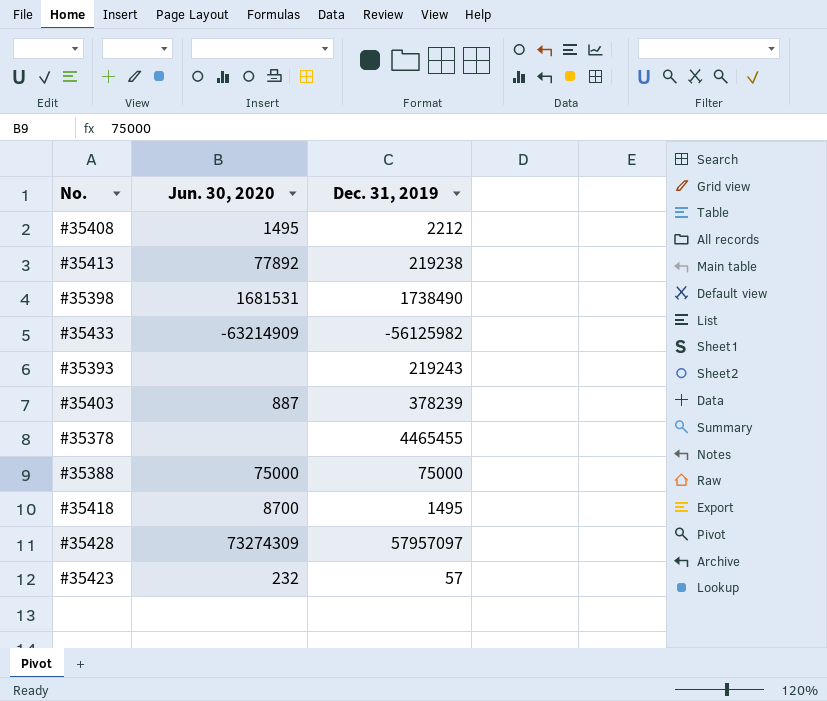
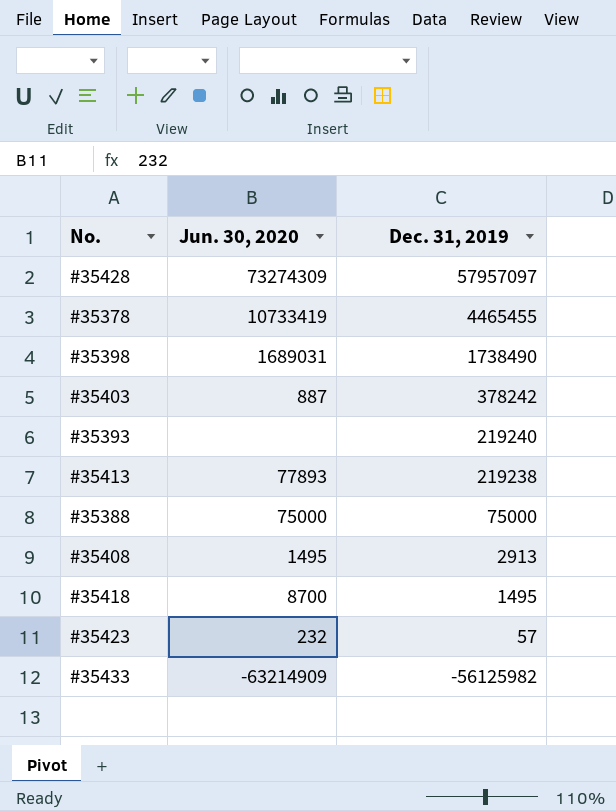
row order: none -> Dec. 31, 2019 descending
#35378 | Jun. 30, 2020: none -> 10733419
#35398 | Jun. 30, 2020: 1681531 -> 1689031
#35403 | Dec. 31, 2019: 378239 -> 378242
#35393 | Dec. 31, 2019: 219243 -> 219240
#35413 | Jun. 30, 2020: 77892 -> 77893
#35408 | Dec. 31, 2019: 2212 -> 2913

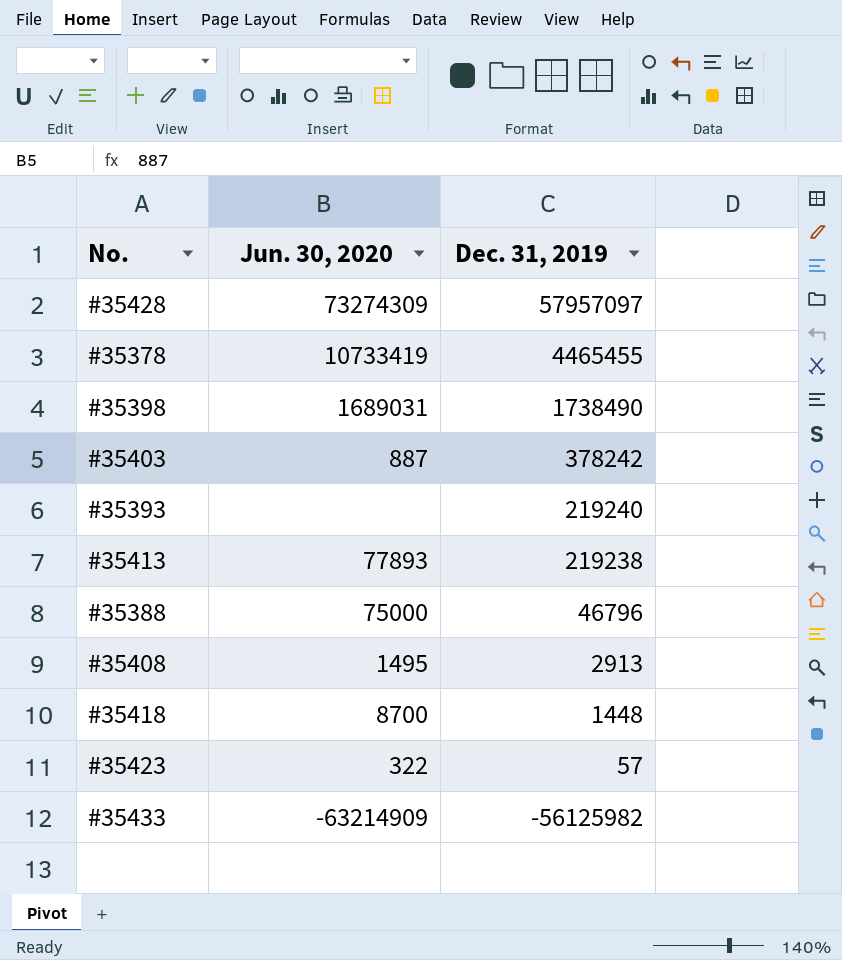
#35388 | Dec. 31, 2019: 75000 -> 46796
#35418 | Dec. 31, 2019: 1495 -> 1448
#35423 | Jun. 30, 2020: 232 -> 322

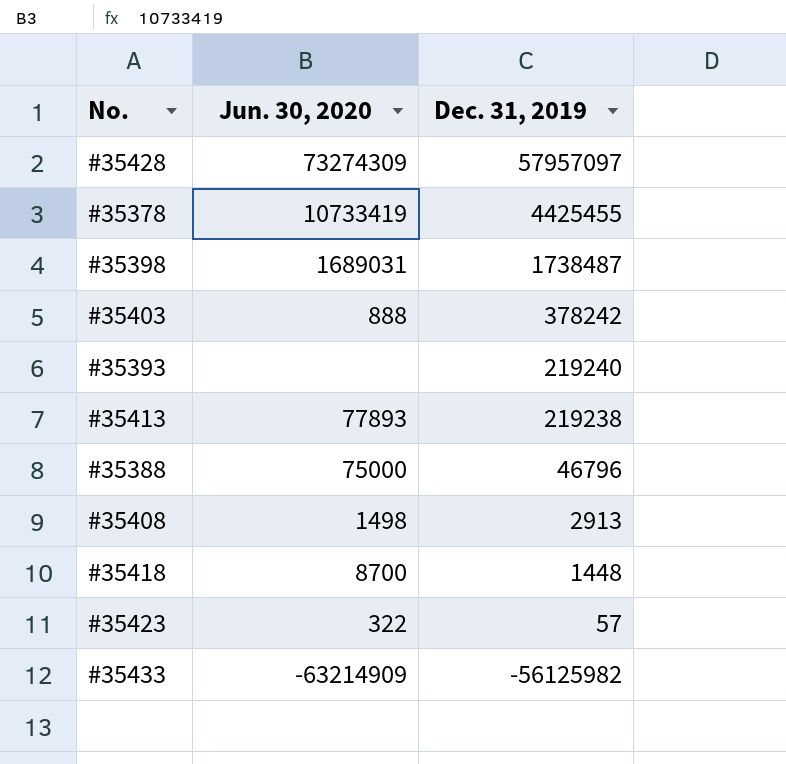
#35378 | Dec. 31, 2019: 4465455 -> 4425455
#35398 | Dec. 31, 2019: 1738490 -> 1738487
#35403 | Jun. 30, 2020: 887 -> 888
#35408 | Jun. 30, 2020: 1495 -> 1498

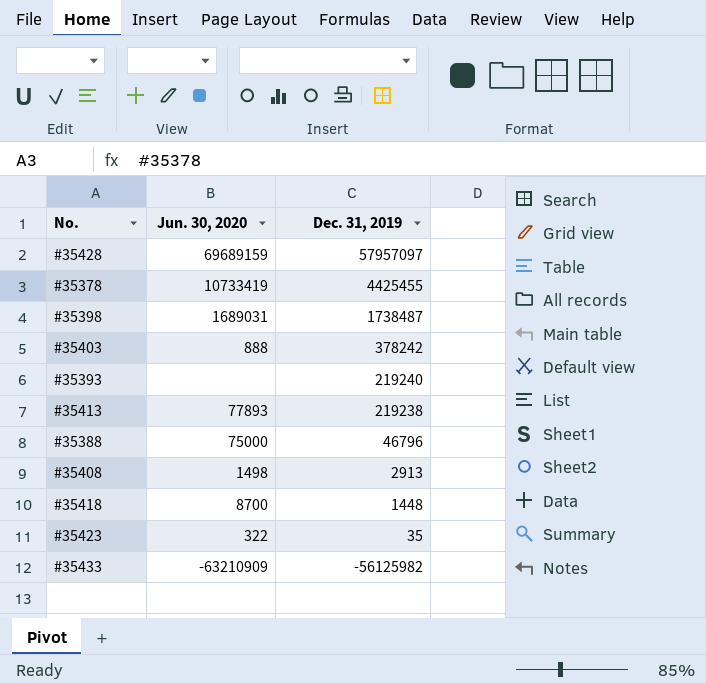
#35428 | Jun. 30, 2020: 73274309 -> 69689159
#35423 | Dec. 31, 2019: 57 -> 35
#35433 | Jun. 30, 2020: -63214909 -> -63210909

